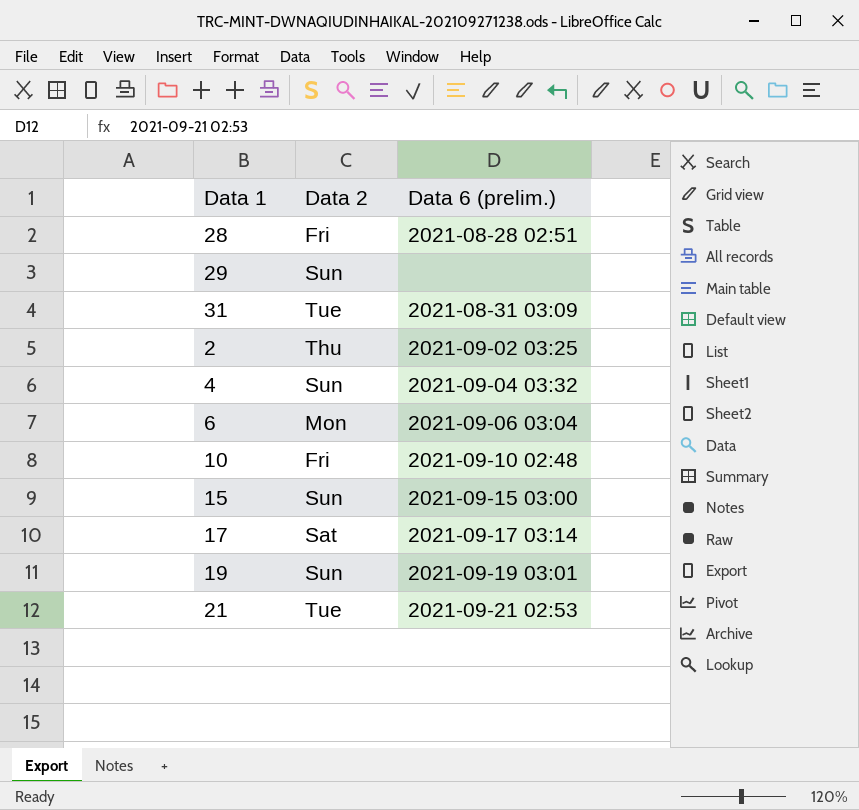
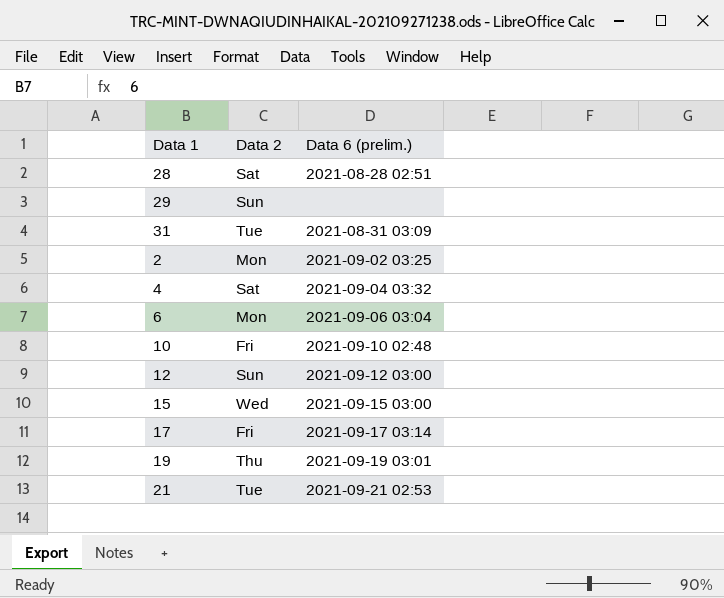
28 | Data 2: Fri -> Sat
2 | Data 2: Thu -> Mon
4 | Data 2: Sun -> Sat
row 12: none -> Sun | 2021-09-12 03:00
15 | Data 2: Sun -> Wed
17 | Data 2: Sat -> Fri
19 | Data 2: Sun -> Thu

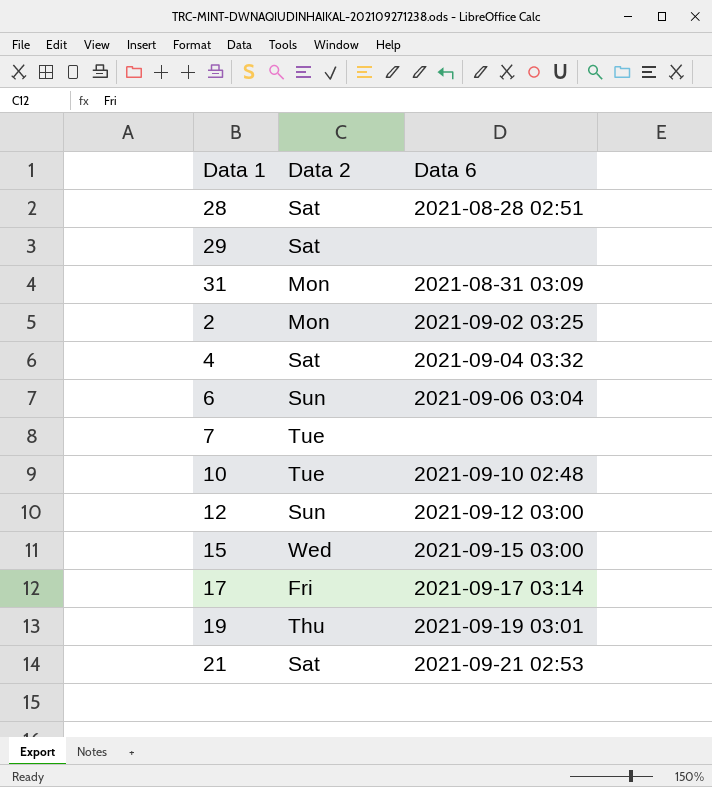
column name: Data 6 (prelim.) -> Data 6
29 | Data 2: Sun -> Sat
31 | Data 2: Tue -> Mon
6 | Data 2: Mon -> Sun
row 7: none -> Tue | none
10 | Data 2: Fri -> Tue
21 | Data 2: Tue -> Sat

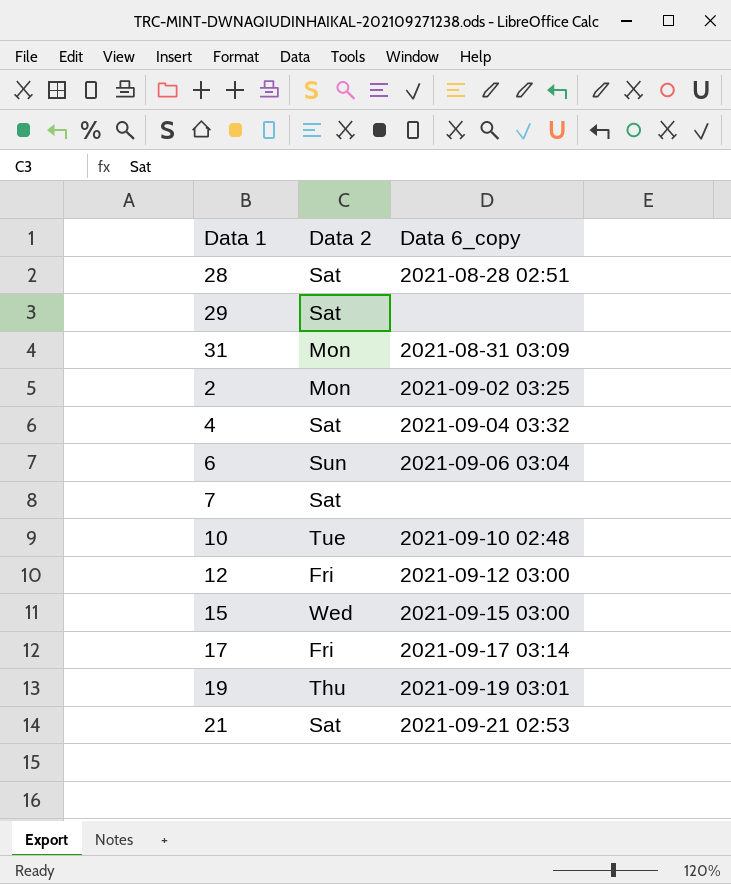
column name: Data 6 -> Data 6_copy
7 | Data 2: Tue -> Sat
12 | Data 2: Sun -> Fri

